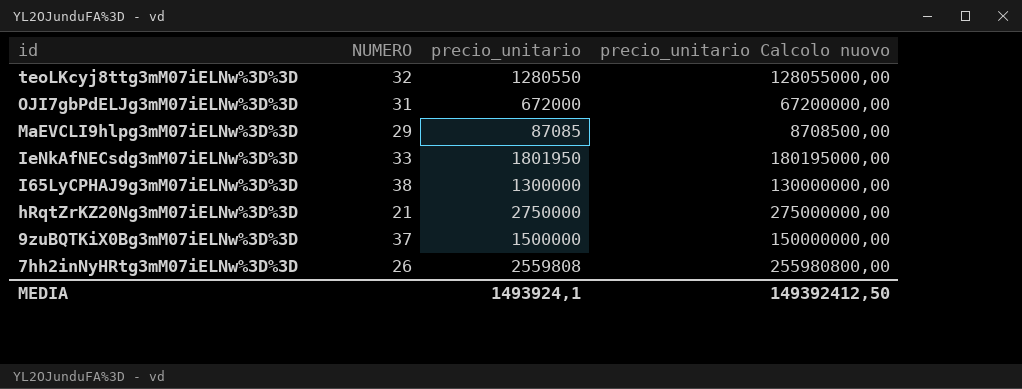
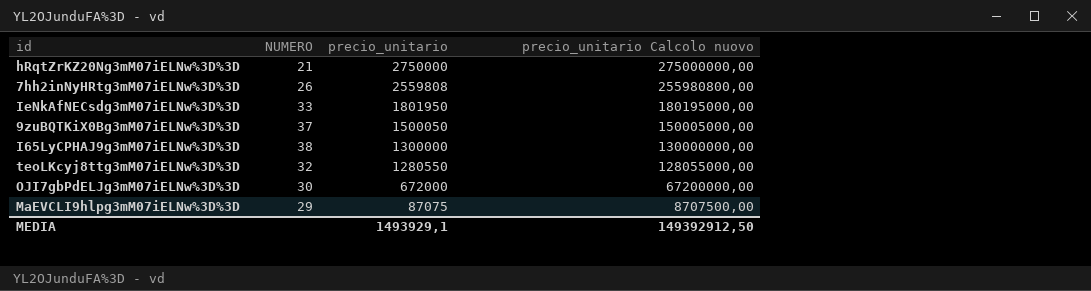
row order: id descending -> precio_unitario descending
9zuBQTKiX0Bg3mM07iELNw%3D%3D | precio_unitario: 1500000 -> 1500050
9zuBQTKiX0Bg3mM07iELNw%3D%3D | precio_unitario Calcolo nuovo: 150000000,00 -> 150005000,00
OJI7gbPdELJg3mM07iELNw%3D%3D | NUMERO: 31 -> 30
MaEVCLI9hlpg3mM07iELNw%3D%3D | precio_unitario: 87085 -> 87075
MaEVCLI9hlpg3mM07iELNw%3D%3D | precio_unitario Calcolo nuovo: 8708500,00 -> 8707500,00
MEDIA | precio_unitario: 1493924,1 -> 1493929,1
MEDIA | precio_unitario Calcolo nuovo: 149392412,50 -> 149392912,50

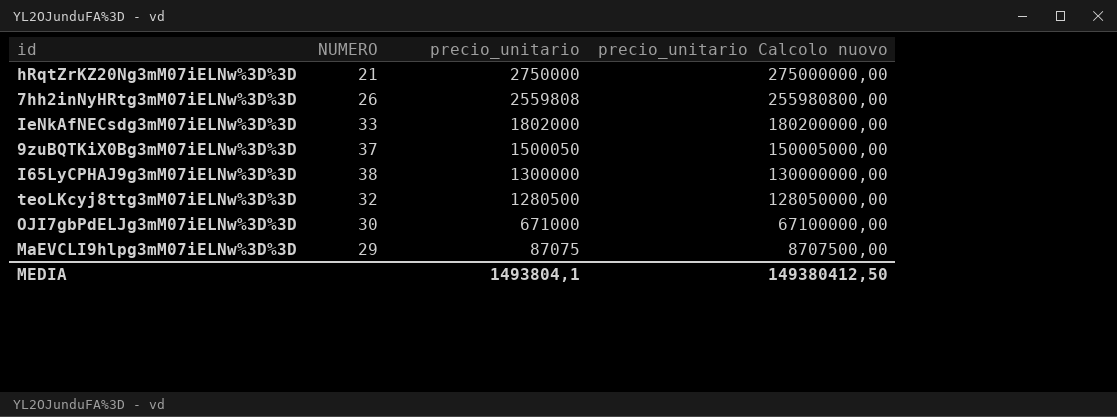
IeNkAfNECsdg3mM07iELNw%3D%3D | precio_unitario: 1801950 -> 1802000
IeNkAfNECsdg3mM07iELNw%3D%3D | precio_unitario Calcolo nuovo: 180195000,00 -> 180200000,00
teoLKcyj8ttg3mM07iELNw%3D%3D | precio_unitario: 1280550 -> 1280500
teoLKcyj8ttg3mM07iELNw%3D%3D | precio_unitario Calcolo nuovo: 128055000,00 -> 128050000,00
OJI7gbPdELJg3mM07iELNw%3D%3D | precio_unitario: 672000 -> 671000
OJI7gbPdELJg3mM07iELNw%3D%3D | precio_unitario Calcolo nuovo: 67200000,00 -> 67100000,00
MEDIA | precio_unitario: 1493929,1 -> 1493804,1
MEDIA | precio_unitario Calcolo nuovo: 149392912,50 -> 149380412,50

